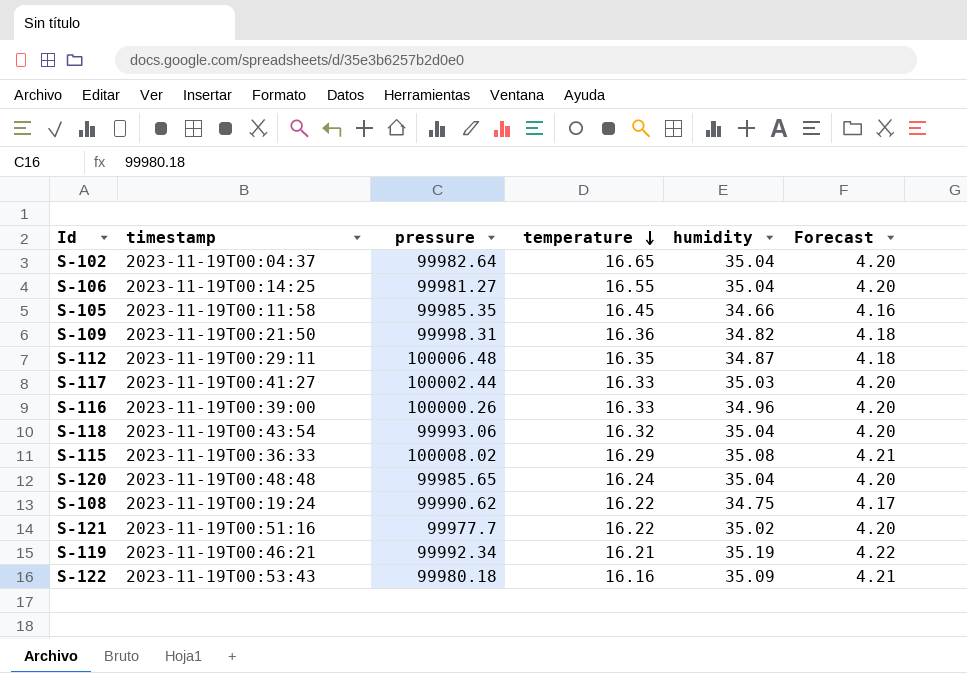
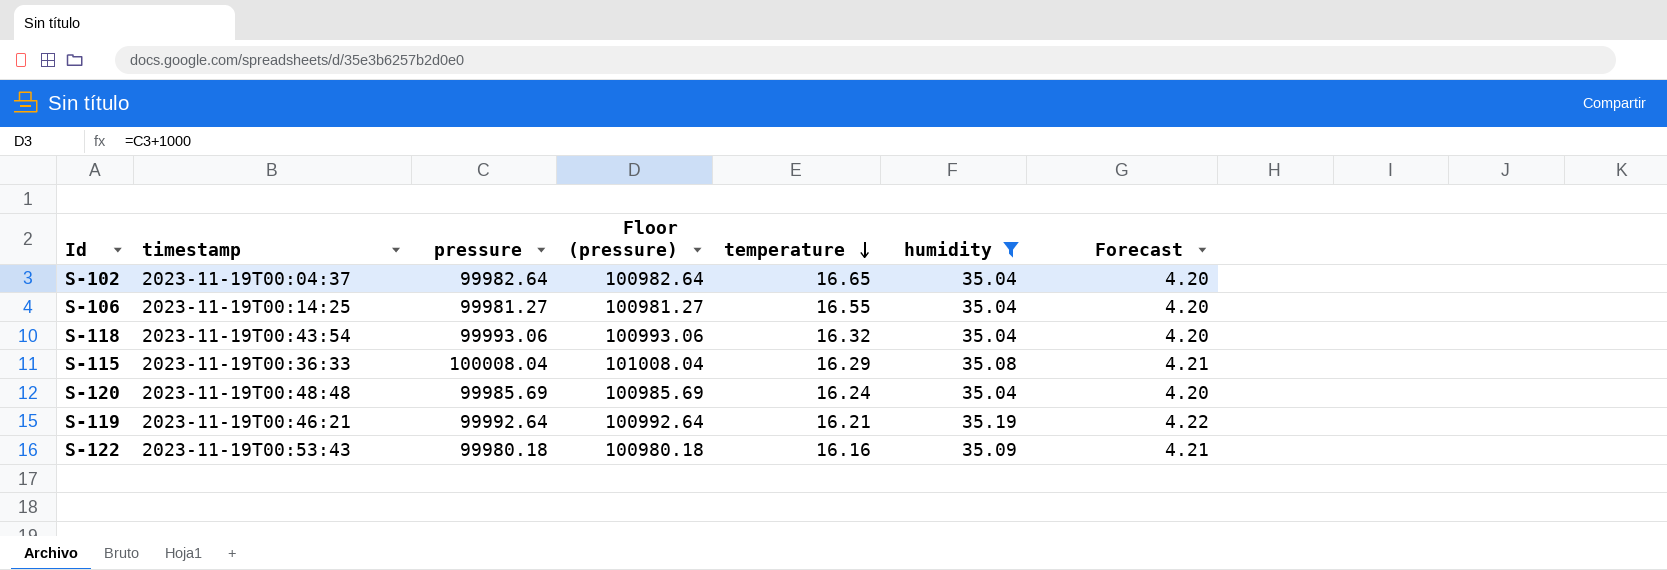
filter: none -> humidity >= 35.04
column Floor (pressure) | formula: none -> [pressure] + 1000
S-115 | pressure: 100008.02 -> 100008.04
S-120 | pressure: 99985.65 -> 99985.69
S-119 | pressure: 99992.34 -> 99992.64

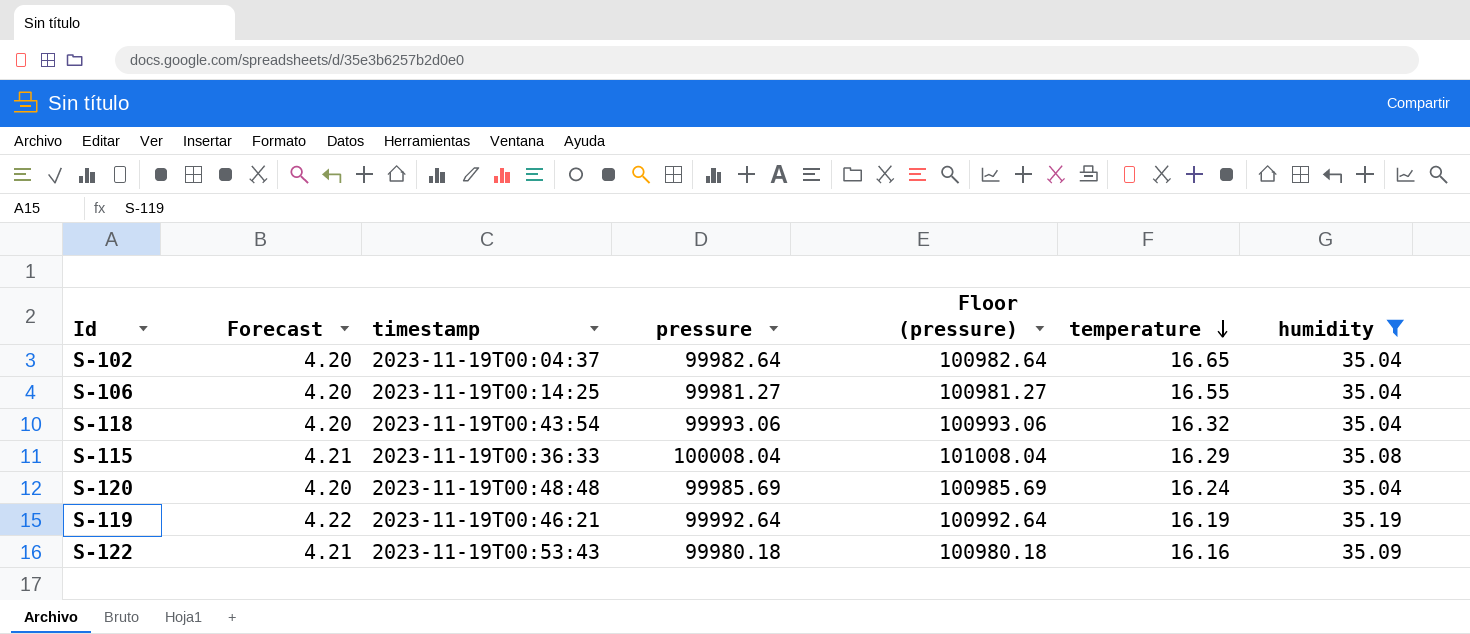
column Forecast | position: 7 -> 2
S-119 | temperature: 16.21 -> 16.19

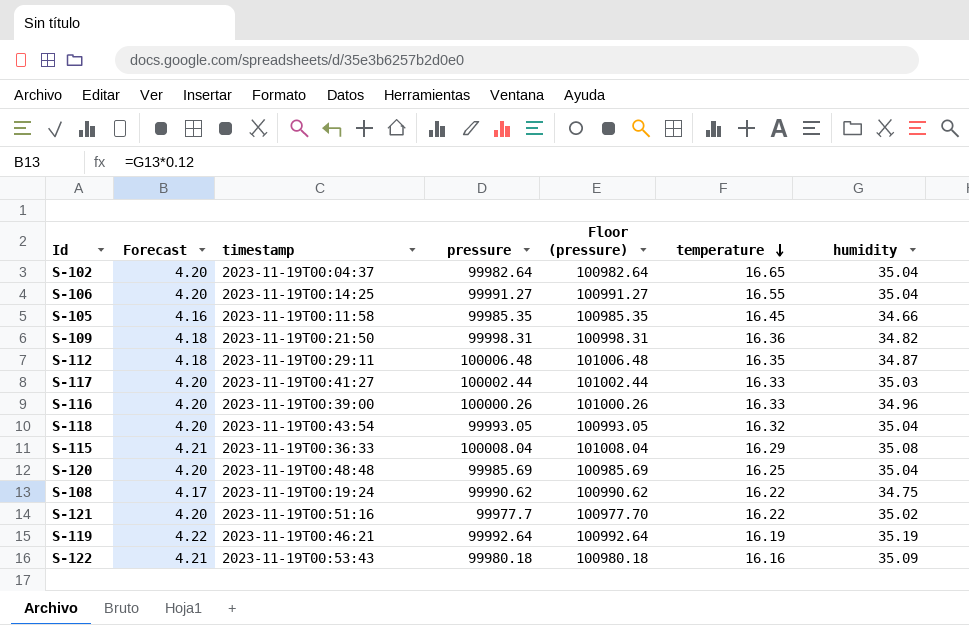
filter: humidity >= 35.04 -> none
S-106 | pressure: 99981.27 -> 99991.27
S-106 | Floor (pressure): 100981.27 -> 100991.27
S-118 | pressure: 99993.06 -> 99993.05
S-118 | Floor (pressure): 100993.06 -> 100993.05
S-120 | temperature: 16.24 -> 16.25

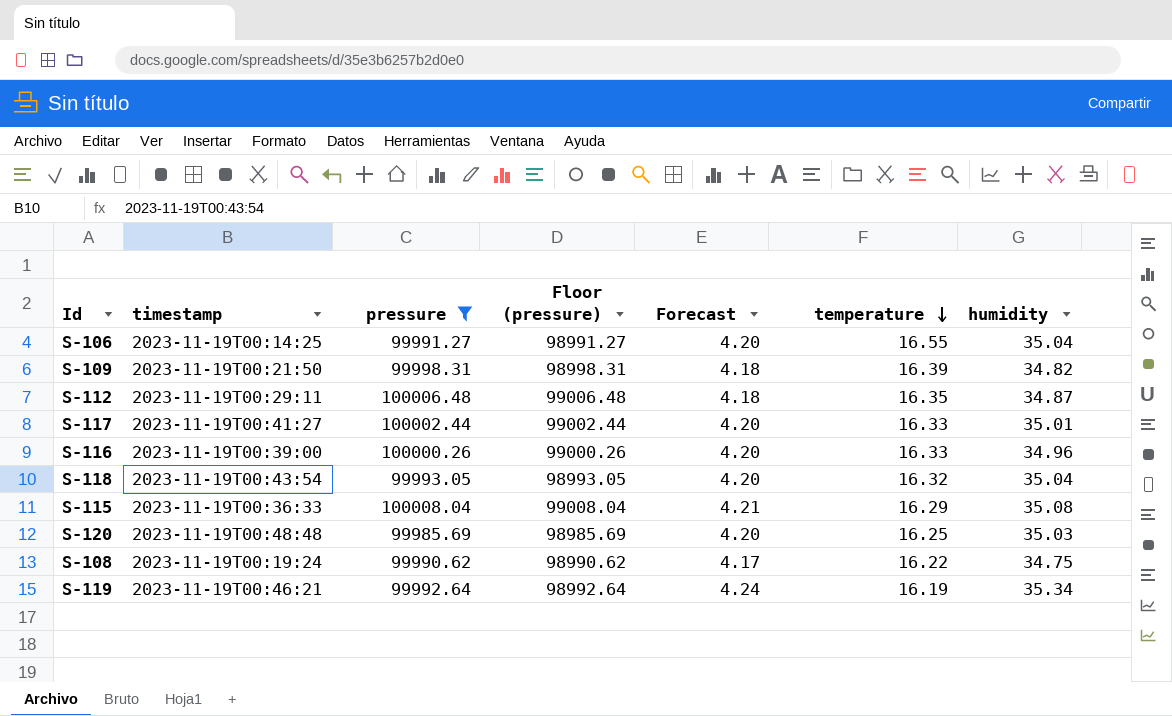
filter: none -> pressure >= 99985.69
column Floor (pressure) | formula: [pressure] + 1000 -> [pressure] - 1000
column Forecast | position: 2 -> 5
S-109 | temperature: 16.36 -> 16.39
S-117 | humidity: 35.03 -> 35.01
S-120 | humidity: 35.04 -> 35.03
S-119 | Forecast: 4.22 -> 4.24
S-119 | humidity: 35.19 -> 35.34

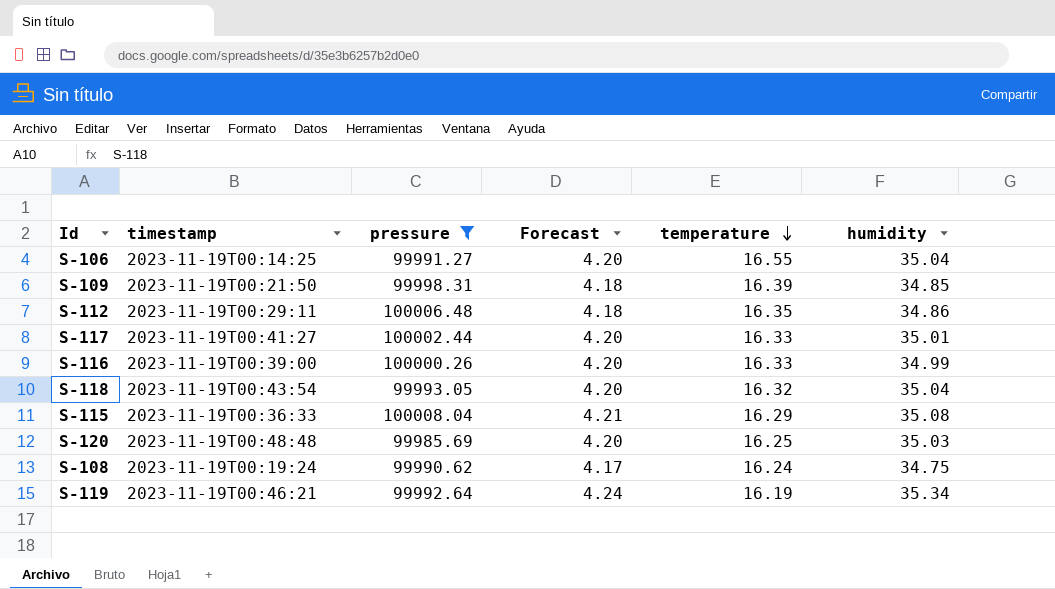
column Floor (pressure) | formula: [pressure] - 1000 -> none
S-109 | humidity: 34.82 -> 34.85
S-112 | humidity: 34.87 -> 34.86
S-116 | humidity: 34.96 -> 34.99
S-108 | temperature: 16.22 -> 16.24

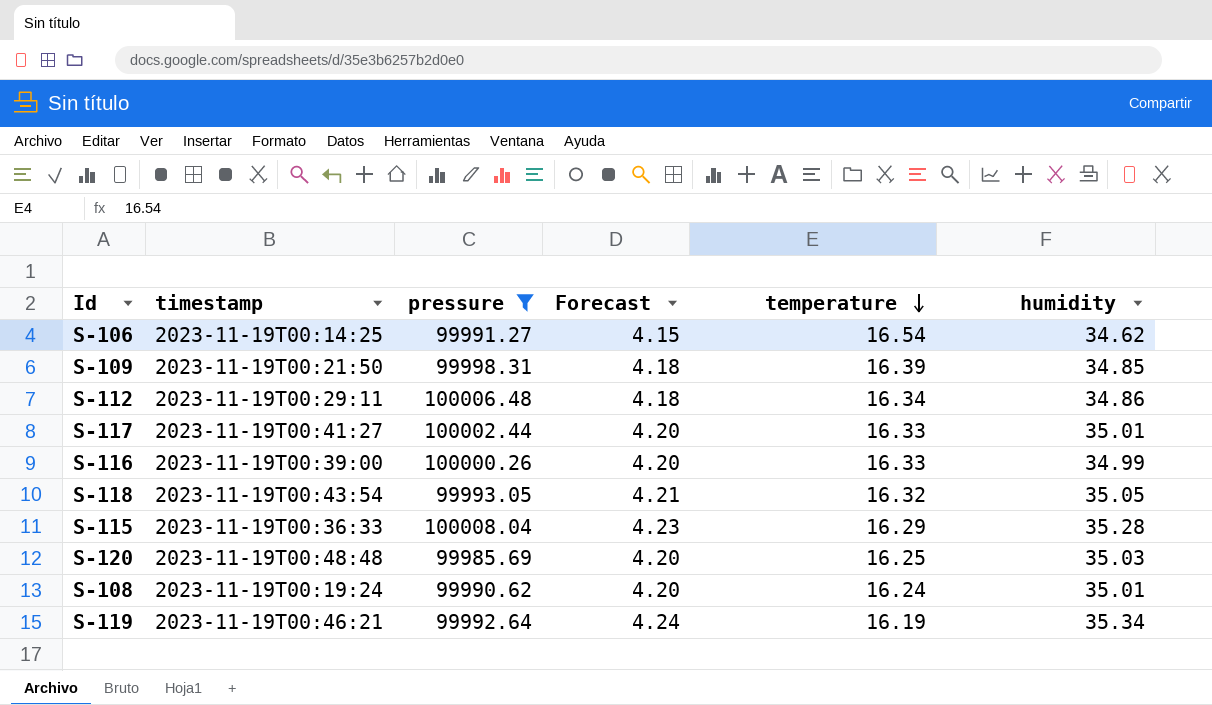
S-106 | Forecast: 4.20 -> 4.15
S-106 | temperature: 16.55 -> 16.54
S-106 | humidity: 35.04 -> 34.62
S-112 | temperature: 16.35 -> 16.34
S-118 | Forecast: 4.20 -> 4.21
S-118 | humidity: 35.04 -> 35.05
S-115 | Forecast: 4.21 -> 4.23
S-115 | humidity: 35.08 -> 35.28
S-108 | Forecast: 4.17 -> 4.20
S-108 | humidity: 34.75 -> 35.01

